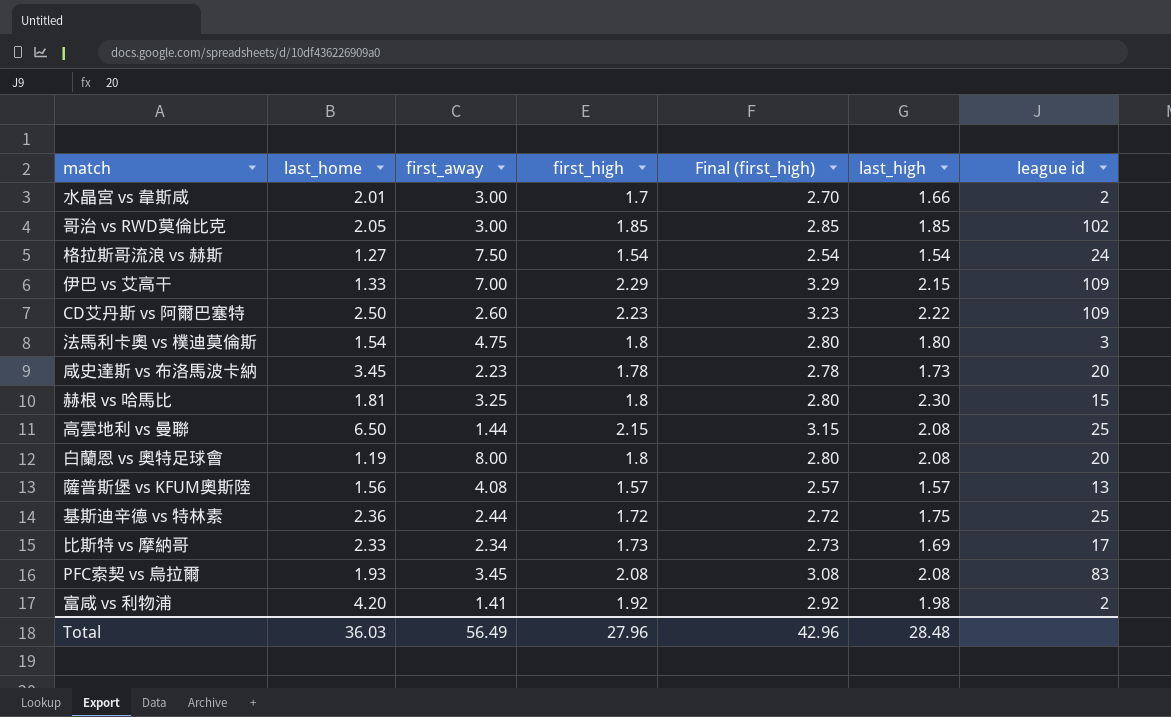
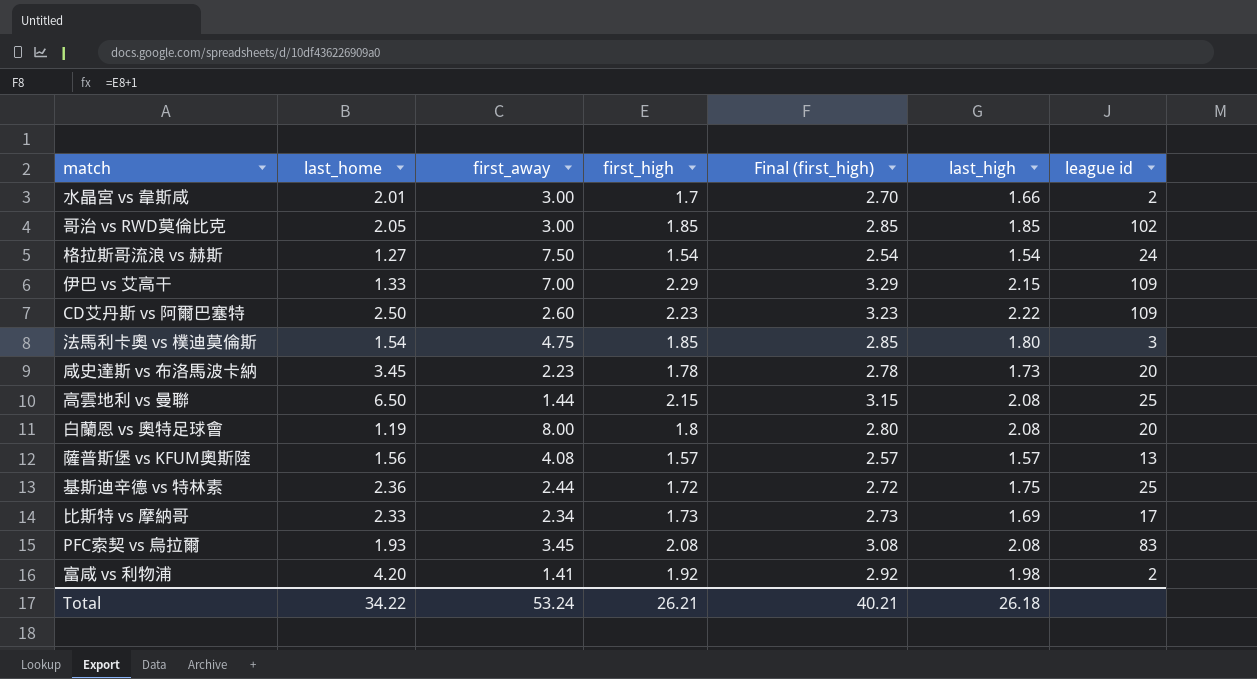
row 赫根 vs 哈馬比: 1.81 | 3.25 | 1.8 | 2.80 | 2.30 | 15 -> none
法馬利卡奧 vs 樸迪莫倫斯 | first_high: 1.8 -> 1.85
法馬利卡奧 vs 樸迪莫倫斯 | Final (first_high): 2.80 -> 2.85
Total | last_home: 36.03 -> 34.22
Total | first_away: 56.49 -> 53.24
Total | first_high: 27.96 -> 26.21
Total | Final (first_high): 42.96 -> 40.21
Total | last_high: 28.48 -> 26.18

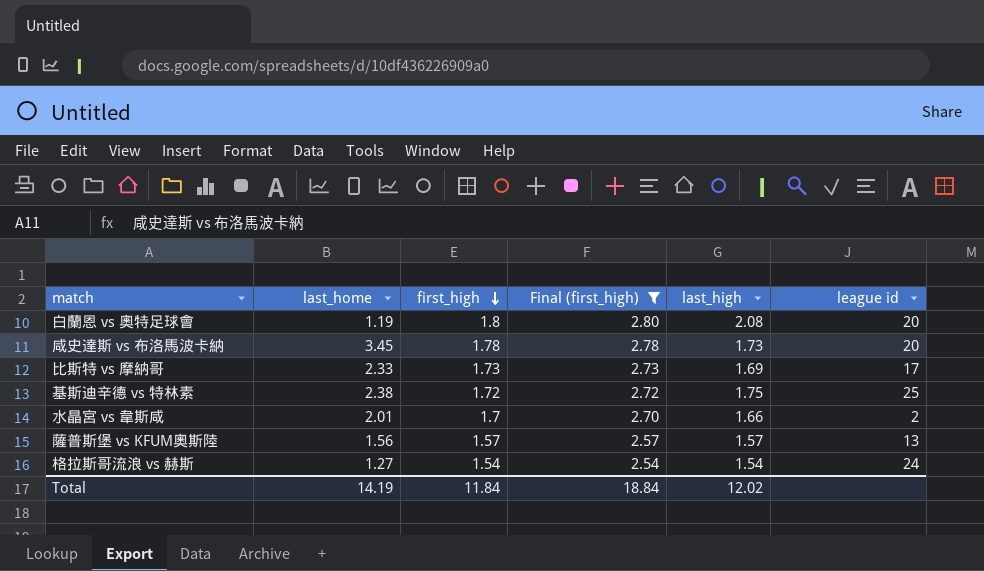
filter: none -> Final (first_high) <= 2.80
row order: none -> first_high descending
column first_away | position: 3 -> none
基斯迪辛德 vs 特林素 | last_home: 2.36 -> 2.38
Total | last_home: 34.22 -> 14.19
Total | first_high: 26.21 -> 11.84
Total | Final (first_high): 40.21 -> 18.84
Total | last_high: 26.18 -> 12.02

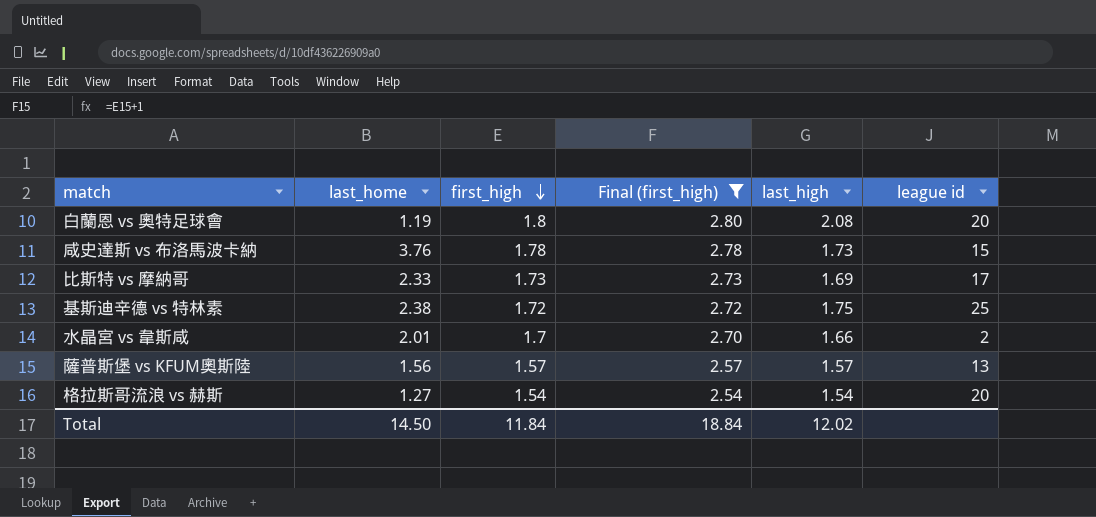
咸史達斯 vs 布洛馬波卡納 | last_home: 3.45 -> 3.76
咸史達斯 vs 布洛馬波卡納 | league id: 20 -> 15
格拉斯哥流浪 vs 赫斯 | league id: 24 -> 20
Total | last_home: 14.19 -> 14.50

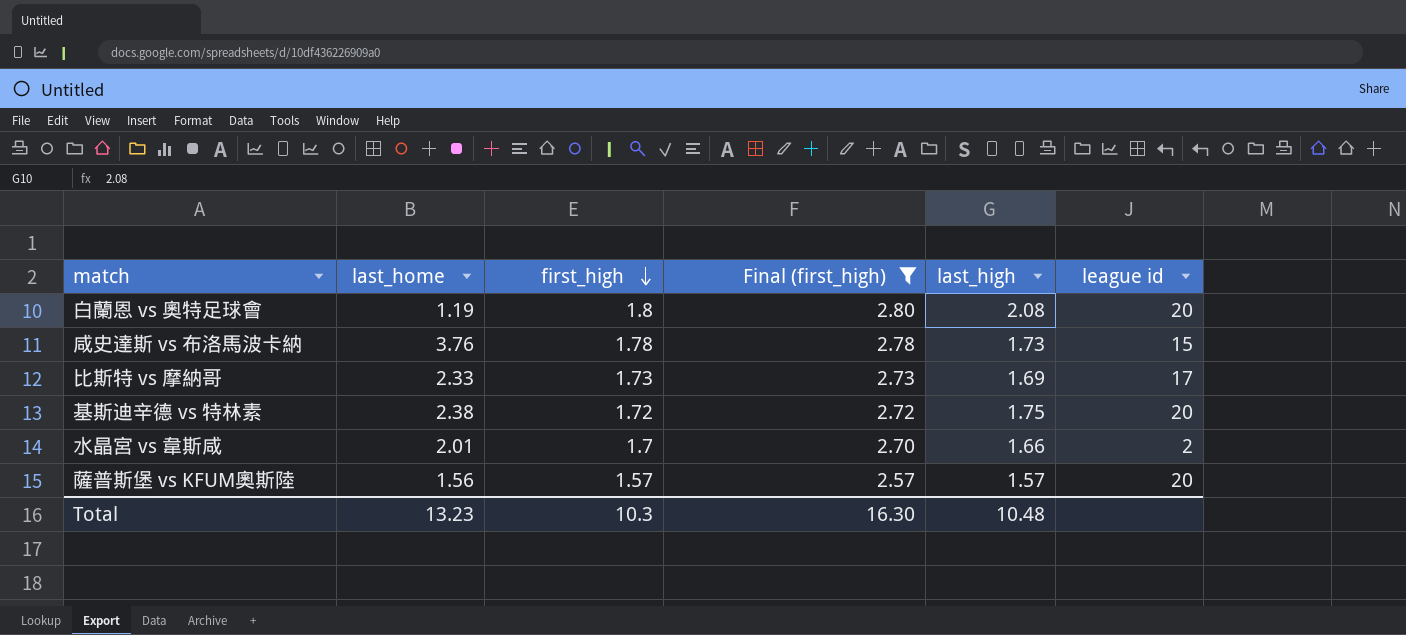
row 格拉斯哥流浪 vs 赫斯: 1.27 | 1.54 | 2.54 | 1.54 | 20 -> none
基斯迪辛德 vs 特林素 | league id: 25 -> 20
薩普斯堡 vs KFUM奧斯陸 | league id: 13 -> 20
Total | last_home: 14.50 -> 13.23
Total | first_high: 11.84 -> 10.3
Total | Final (first_high): 18.84 -> 16.30
Total | last_high: 12.02 -> 10.48

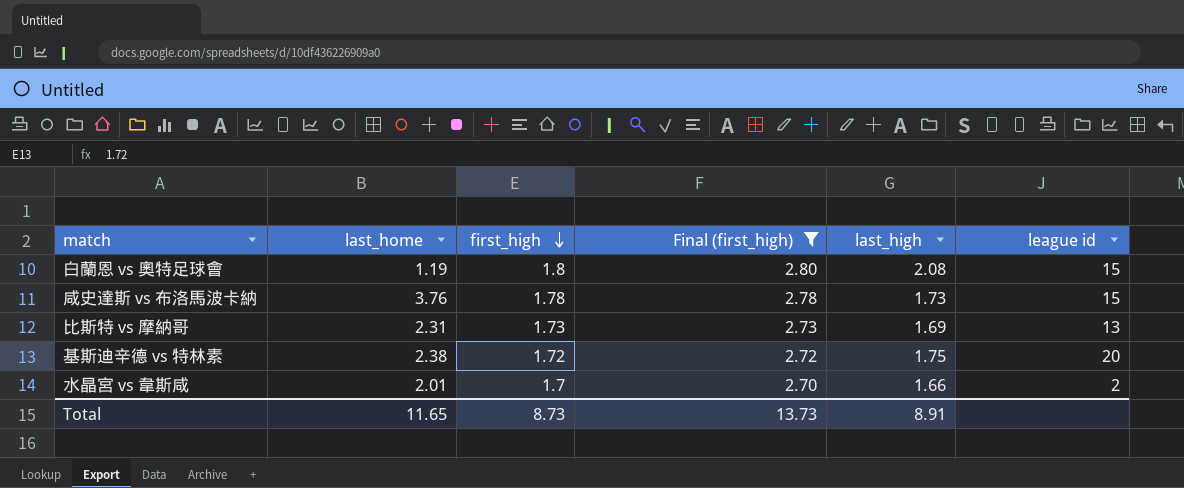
row 薩普斯堡 vs KFUM奧斯陸: 1.56 | 1.57 | 2.57 | 1.57 | 20 -> none
白蘭恩 vs 奧特足球會 | league id: 20 -> 15
比斯特 vs 摩納哥 | last_home: 2.33 -> 2.31
比斯特 vs 摩納哥 | league id: 17 -> 13
Total | last_home: 13.23 -> 11.65
Total | first_high: 10.3 -> 8.73
Total | Final (first_high): 16.30 -> 13.73
Total | last_high: 10.48 -> 8.91

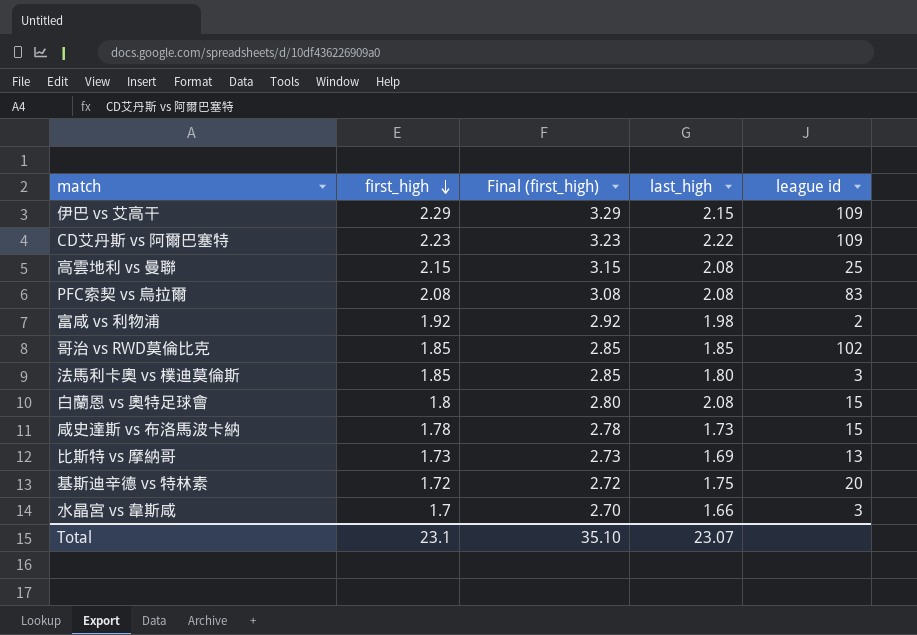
filter: Final (first_high) <= 2.80 -> none
column last_home | position: 2 -> none
水晶宮 vs 韋斯咸 | league id: 2 -> 3
Total | first_high: 8.73 -> 23.1
Total | Final (first_high): 13.73 -> 35.10
Total | last_high: 8.91 -> 23.07

